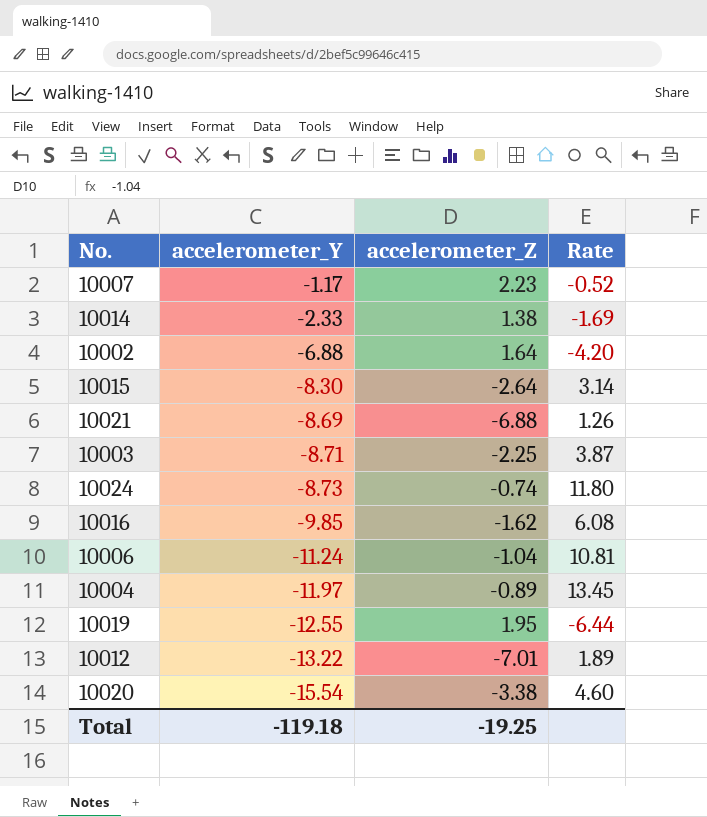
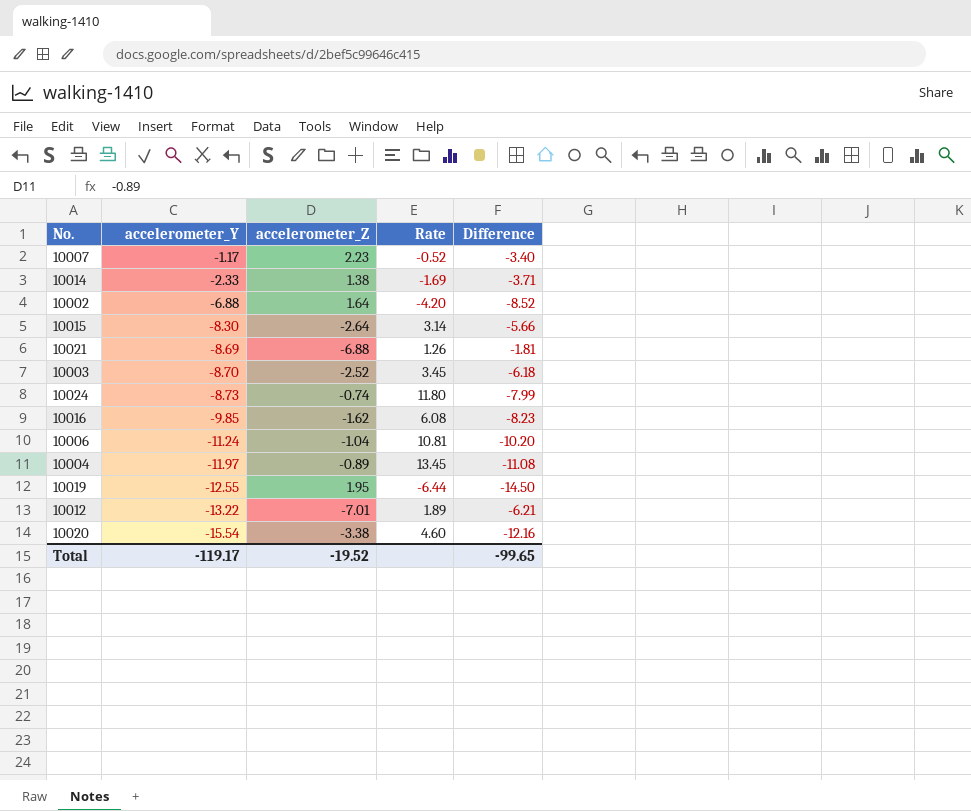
column Difference | formula: none -> [accelerometer_Y] - [accelerometer_Z]
10003 | accelerometer_Y: -8.71 -> -8.70
10003 | accelerometer_Z: -2.25 -> -2.52
10003 | Rate: 3.87 -> 3.45
Total | accelerometer_Y: -119.18 -> -119.17
Total | accelerometer_Z: -19.25 -> -19.52

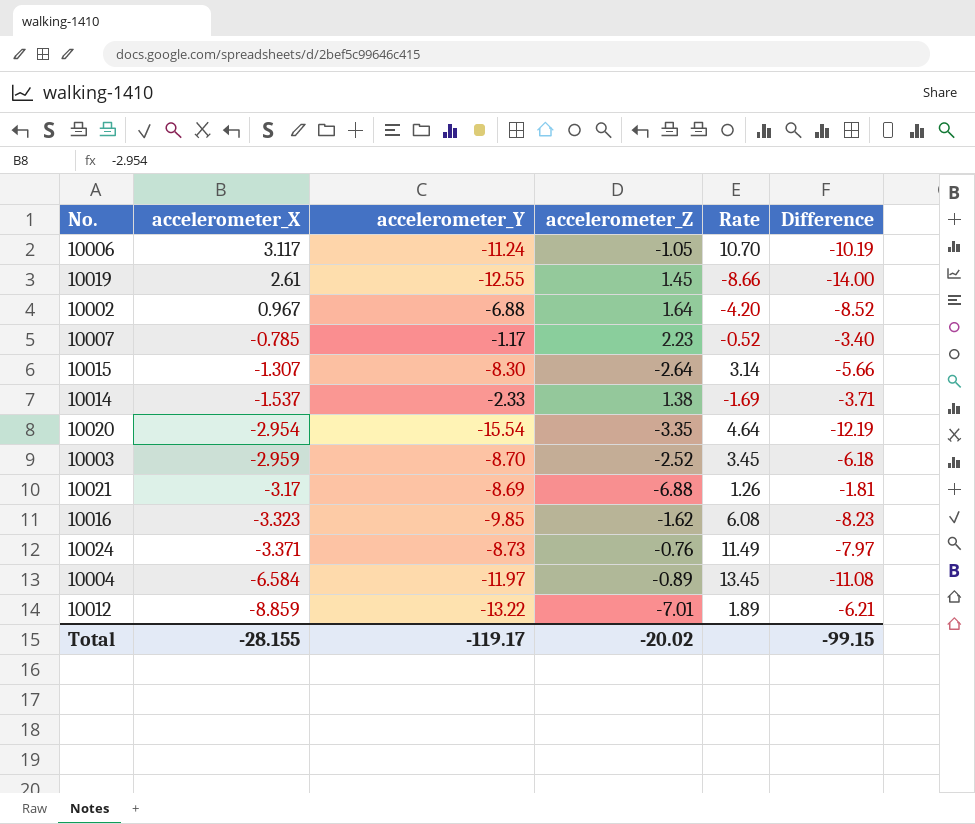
row order: accelerometer_Y descending -> accelerometer_X descending
column accelerometer_X | position: none -> 2
10006 | accelerometer_Z: -1.04 -> -1.05
10006 | Rate: 10.81 -> 10.70
10006 | Difference: -10.20 -> -10.19
10019 | accelerometer_Z: 1.95 -> 1.45
10019 | Rate: -6.44 -> -8.66
10019 | Difference: -14.50 -> -14.00
10020 | accelerometer_Z: -3.38 -> -3.35
10020 | Rate: 4.60 -> 4.64
10020 | Difference: -12.16 -> -12.19
10024 | accelerometer_Z: -0.74 -> -0.76
10024 | Rate: 11.80 -> 11.49
10024 | Difference: -7.99 -> -7.97
Total | accelerometer_Z: -19.52 -> -20.02
Total | Difference: -99.65 -> -99.15

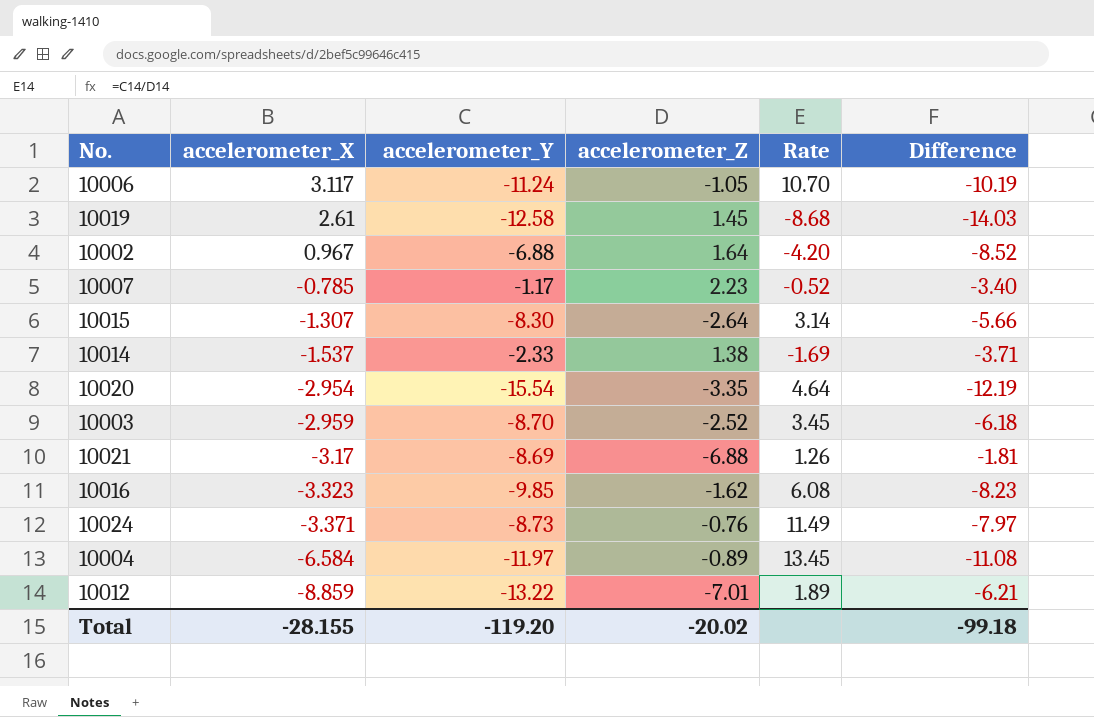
10019 | accelerometer_Y: -12.55 -> -12.58
10019 | Rate: -8.66 -> -8.68
10019 | Difference: -14.00 -> -14.03
Total | accelerometer_Y: -119.17 -> -119.20
Total | Difference: -99.15 -> -99.18

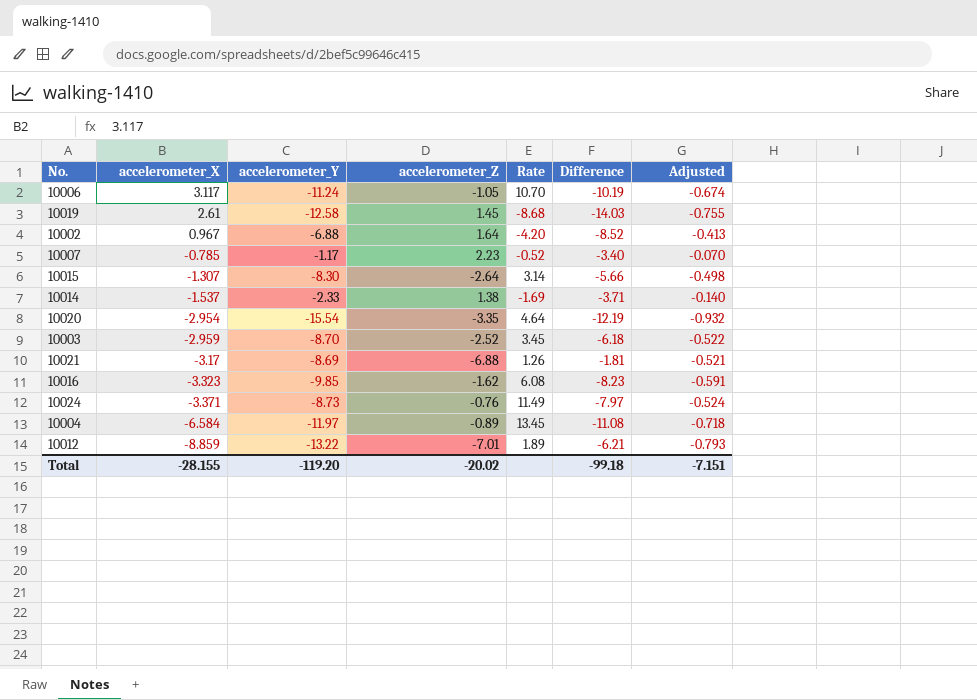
column Adjusted | formula: none -> [accelerometer_Y] * 0.06

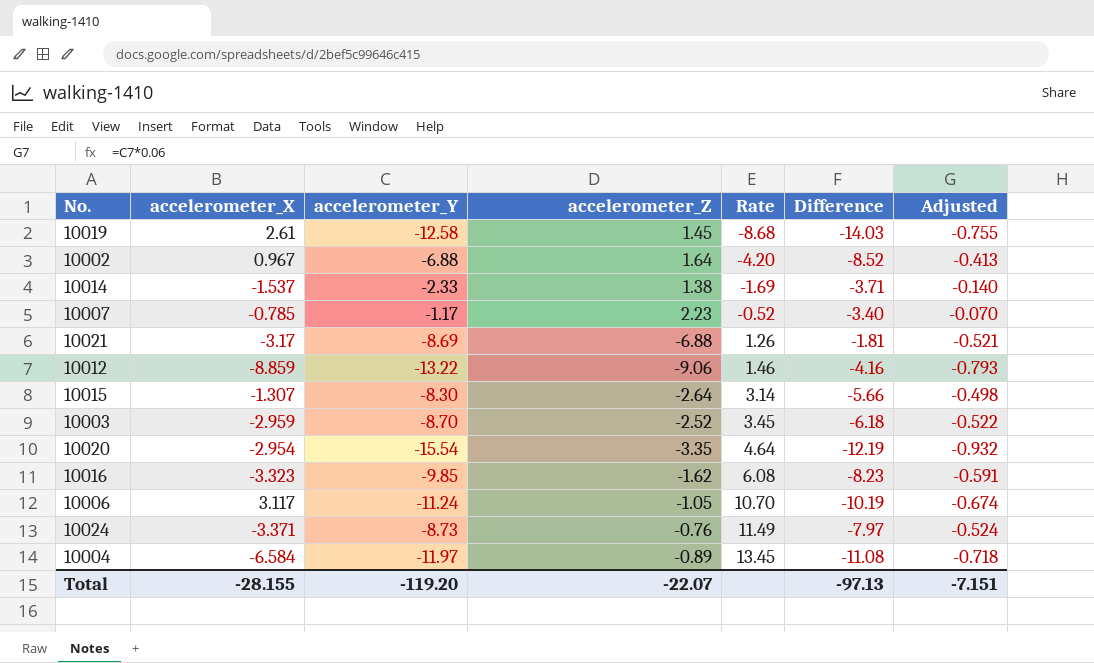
row order: accelerometer_X descending -> Rate ascending
10012 | accelerometer_Z: -7.01 -> -9.06
10012 | Rate: 1.89 -> 1.46
10012 | Difference: -6.21 -> -4.16
Total | accelerometer_Z: -20.02 -> -22.07
Total | Difference: -99.18 -> -97.13

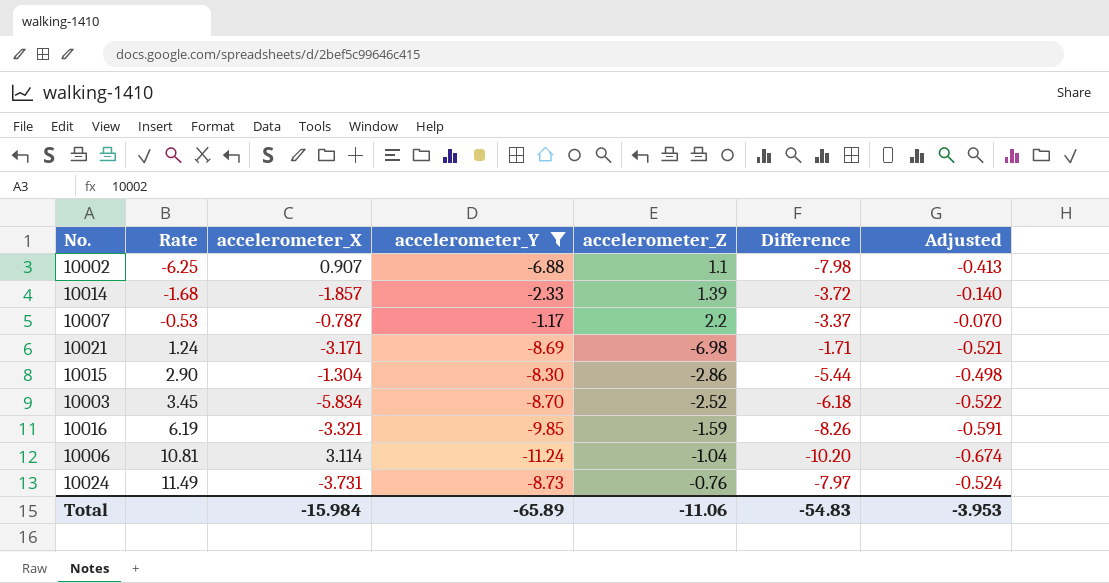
filter: none -> accelerometer_Y >= -11.24
column Rate | position: 5 -> 2
10002 | Rate: -4.20 -> -6.25
10002 | accelerometer_X: 0.967 -> 0.907
10002 | accelerometer_Z: 1.64 -> 1.1
10002 | Difference: -8.52 -> -7.98
10014 | Rate: -1.69 -> -1.68
10014 | accelerometer_X: -1.537 -> -1.857
10014 | accelerometer_Z: 1.38 -> 1.39
10014 | Difference: -3.71 -> -3.72
10007 | Rate: -0.52 -> -0.53
10007 | accelerometer_X: -0.785 -> -0.787
10007 | accelerometer_Z: 2.23 -> 2.2
10007 | Difference: -3.40 -> -3.37
10021 | Rate: 1.26 -> 1.24
10021 | accelerometer_X: -3.17 -> -3.171
10021 | accelerometer_Z: -6.88 -> -6.98
10021 | Difference: -1.81 -> -1.71
10015 | Rate: 3.14 -> 2.90
10015 | accelerometer_X: -1.307 -> -1.304
10015 | accelerometer_Z: -2.64 -> -2.86
10015 | Difference: -5.66 -> -5.44
10003 | accelerometer_X: -2.959 -> -5.834
10016 | Rate: 6.08 -> 6.19
10016 | accelerometer_X: -3.323 -> -3.321
10016 | accelerometer_Z: -1.62 -> -1.59
10016 | Difference: -8.23 -> -8.26
10006 | Rate: 10.70 -> 10.81
10006 | accelerometer_X: 3.117 -> 3.114
10006 | accelerometer_Z: -1.05 -> -1.04
10006 | Difference: -10.19 -> -10.20
10024 | accelerometer_X: -3.371 -> -3.731
Total | accelerometer_X: -28.155 -> -15.984
Total | accelerometer_Y: -119.20 -> -65.89
Total | accelerometer_Z: -22.07 -> -11.06
Total | Difference: -97.13 -> -54.83
Total | Adjusted: -7.151 -> -3.953

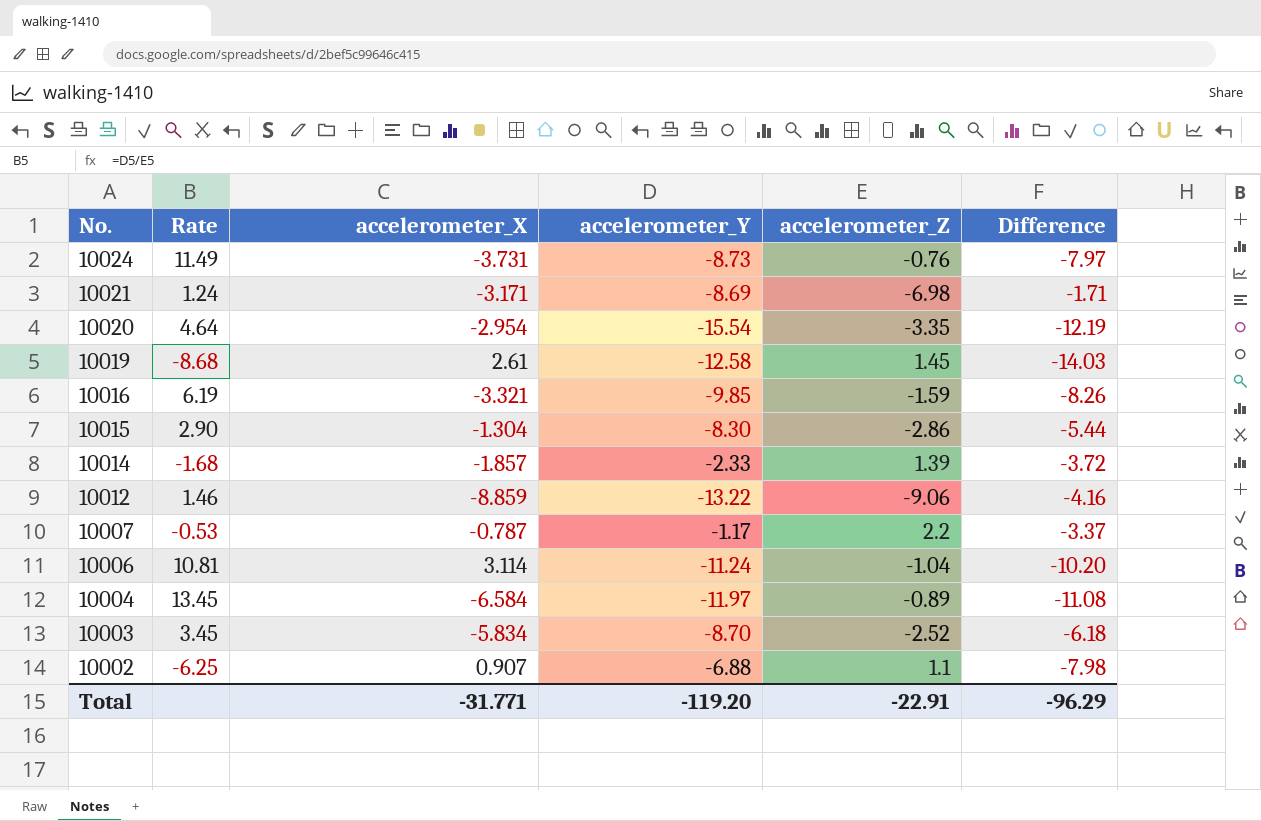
filter: accelerometer_Y >= -11.24 -> none
row order: Rate ascending -> No. descending
column Adjusted | formula: [accelerometer_Y] * 0.06 -> none
Total | accelerometer_X: -15.984 -> -31.771
Total | accelerometer_Y: -65.89 -> -119.20
Total | accelerometer_Z: -11.06 -> -22.91
Total | Difference: -54.83 -> -96.29

